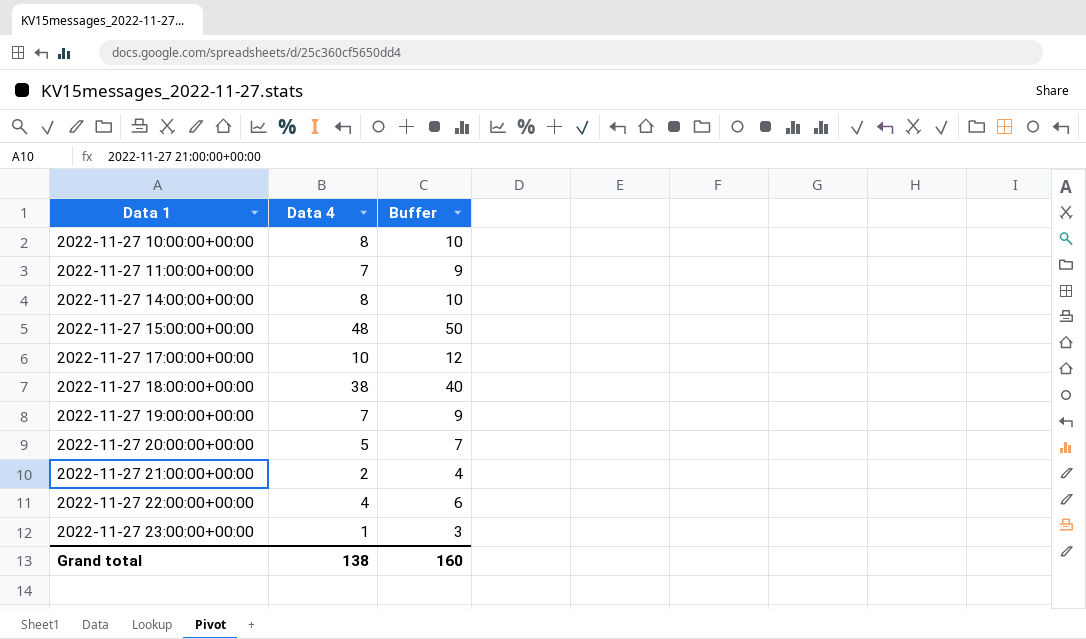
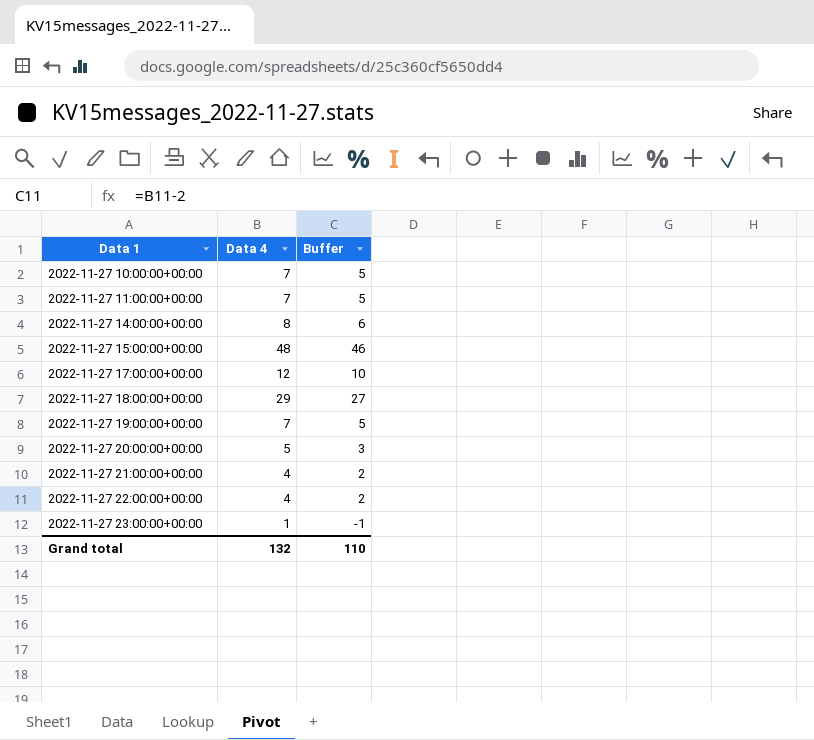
column Buffer | formula: [Data 4] + 2 -> [Data 4] - 2
2022-11-27 10:00:00+00:00 | Data 4: 8 -> 7
2022-11-27 17:00:00+00:00 | Data 4: 10 -> 12
2022-11-27 18:00:00+00:00 | Data 4: 38 -> 29
2022-11-27 21:00:00+00:00 | Data 4: 2 -> 4
Grand total | Data 4: 138 -> 132
Grand total | Buffer: 160 -> 110

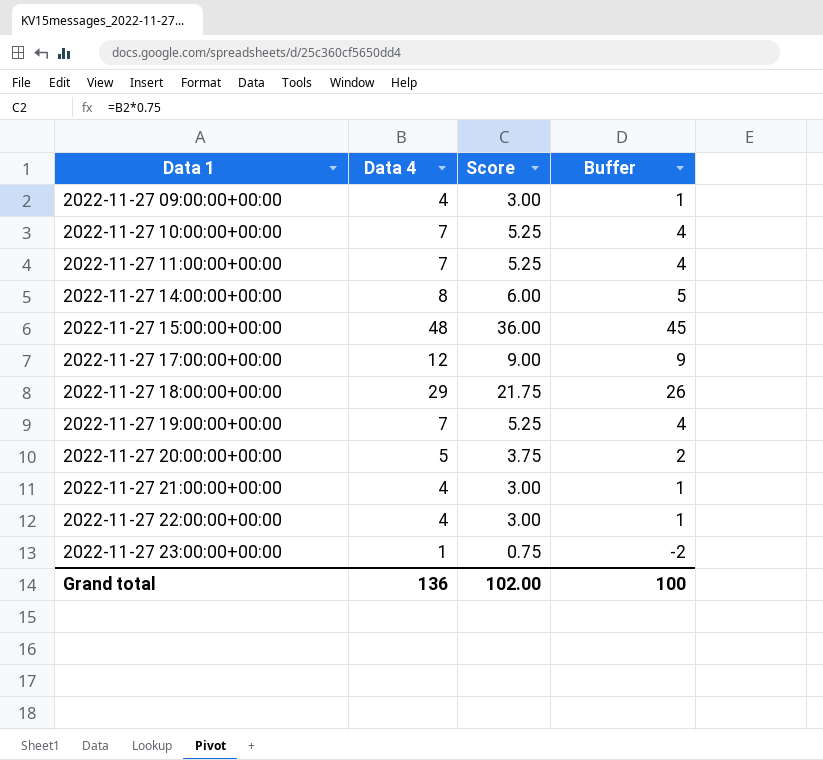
column Score | formula: none -> [Data 4] * 0.75
column Buffer | formula: [Data 4] - 2 -> [Data 4] - 3
row 2022-11-27 09:00:00+00:00: none -> 4 | 3.00 | 1
Grand total | Data 4: 132 -> 136
Grand total | Buffer: 110 -> 100

